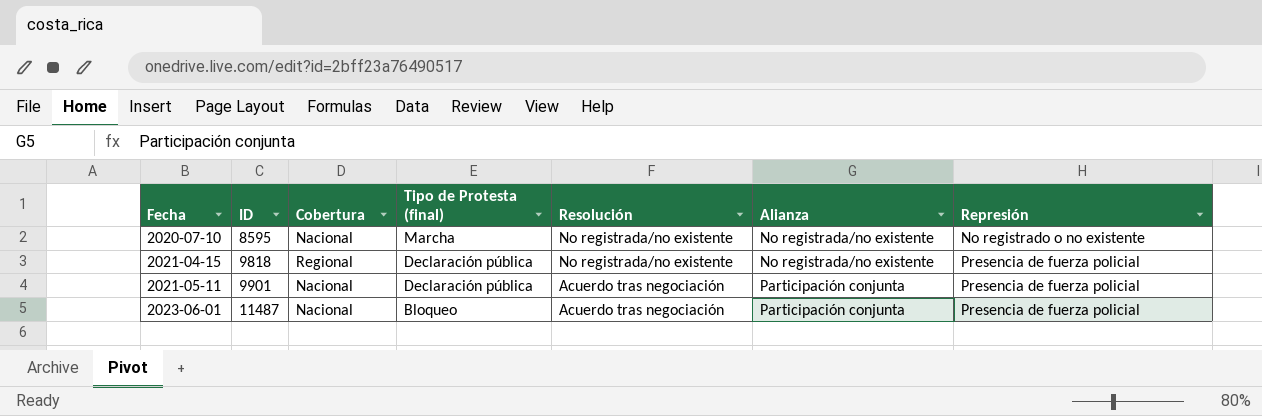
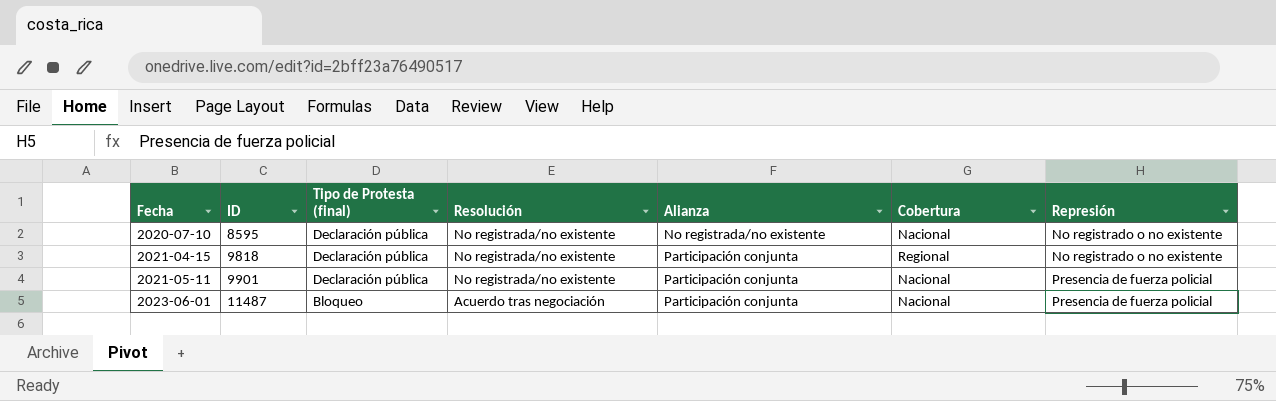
column Cobertura | position: 3 -> 6
2020-07-10 | Tipo de Protesta (final): Marcha -> Declaración pública
2021-04-15 | Alianza: No registrada/no existente -> Participación conjunta
2021-04-15 | Represión: Presencia de fuerza policial -> No registrado o no existente
2021-05-11 | Resolución: Acuerdo tras negociación -> No registrada/no existente

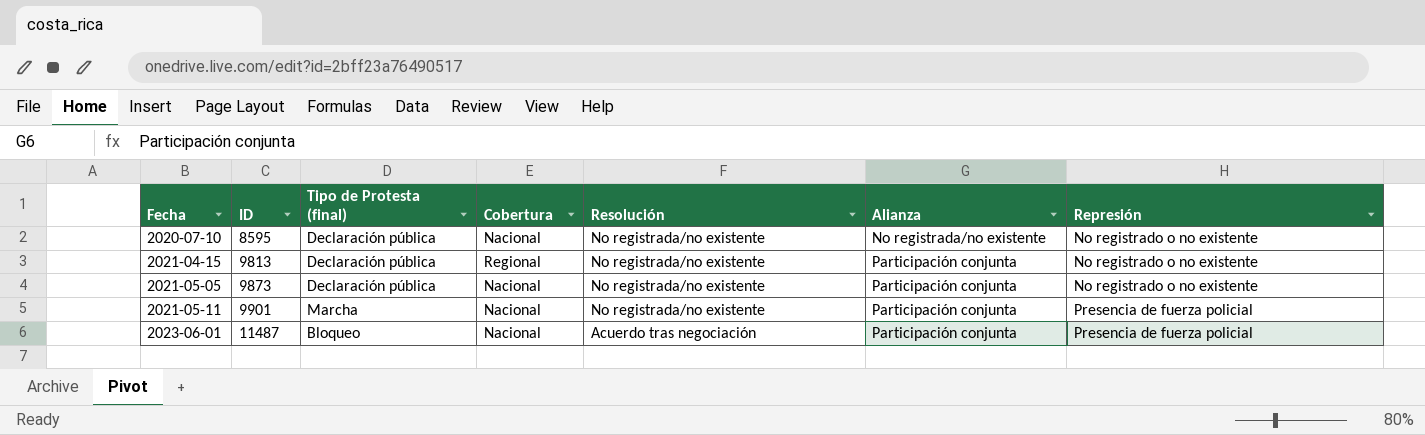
column Cobertura | position: 6 -> 4
2021-04-15 | ID: 9818 -> 9813
row 2021-05-05: none -> 9873 | Declaración pública | Nacional | No registrada/no existente | Participación conjunta | No registrado o no existente
2021-05-11 | Tipo de Protesta (final): Declaración pública -> Marcha

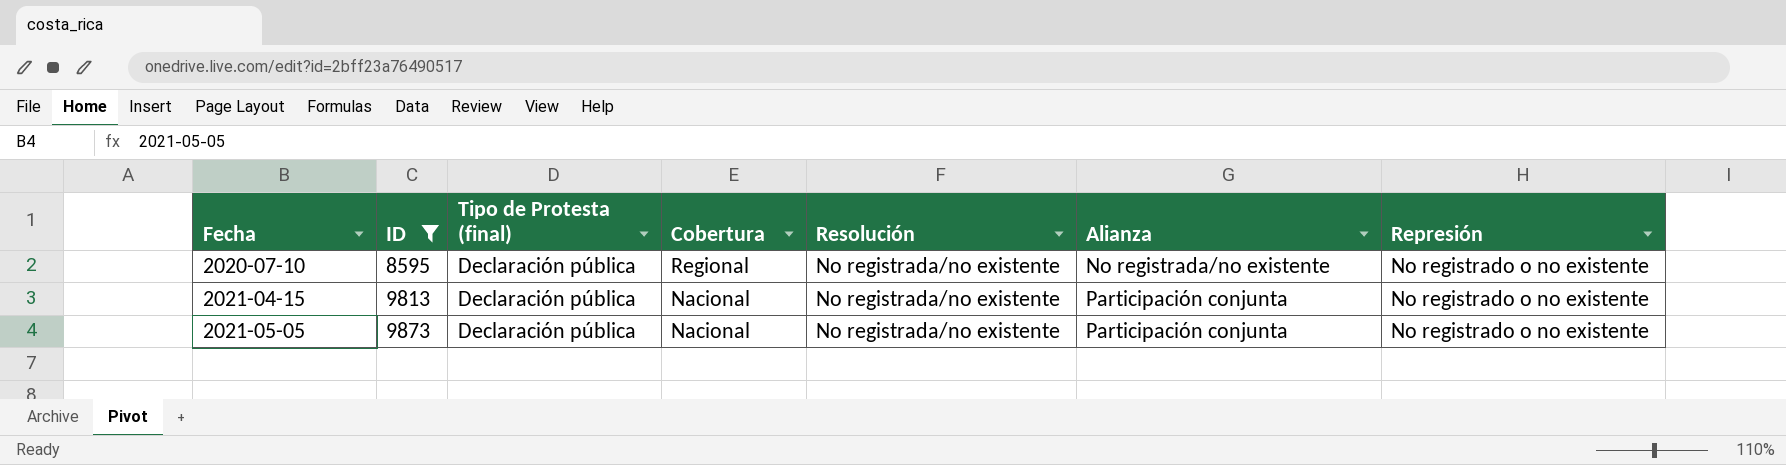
filter: none -> ID <= 9873
2020-07-10 | Cobertura: Nacional -> Regional
2021-04-15 | Cobertura: Regional -> Nacional

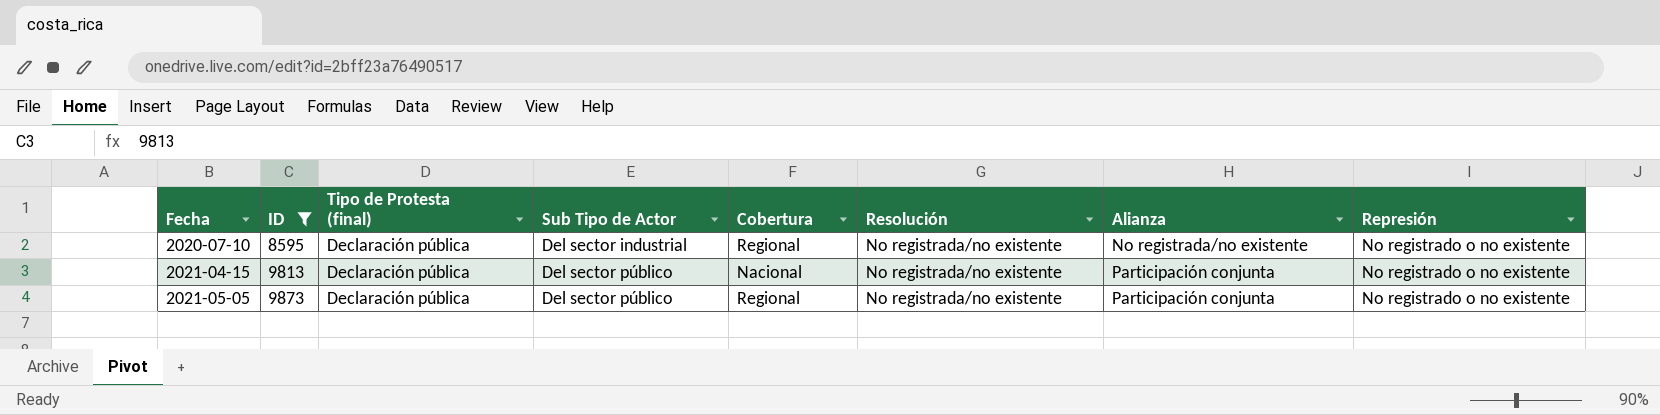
column Sub Tipo de Actor | position: none -> 4
2021-05-05 | Cobertura: Nacional -> Regional

